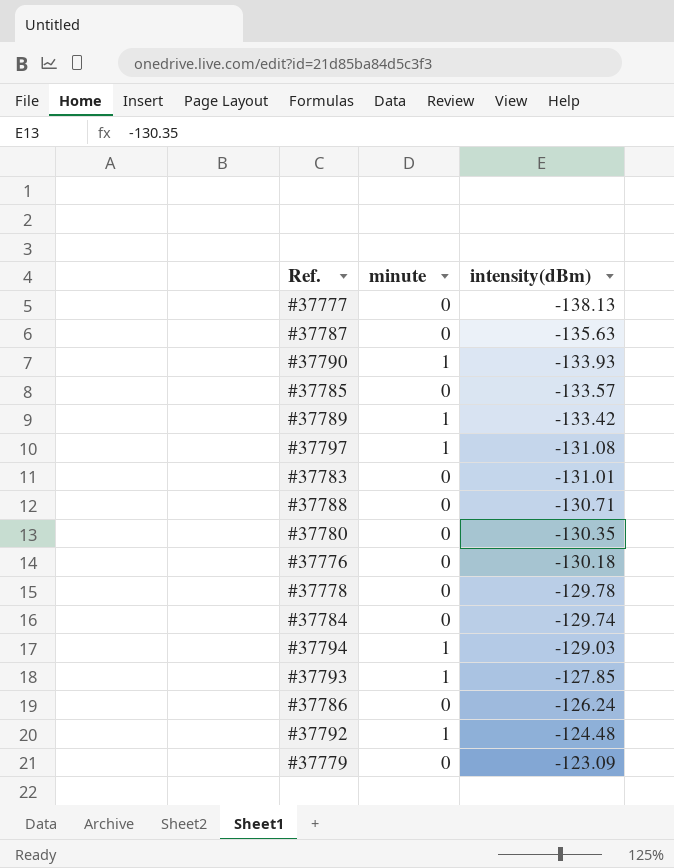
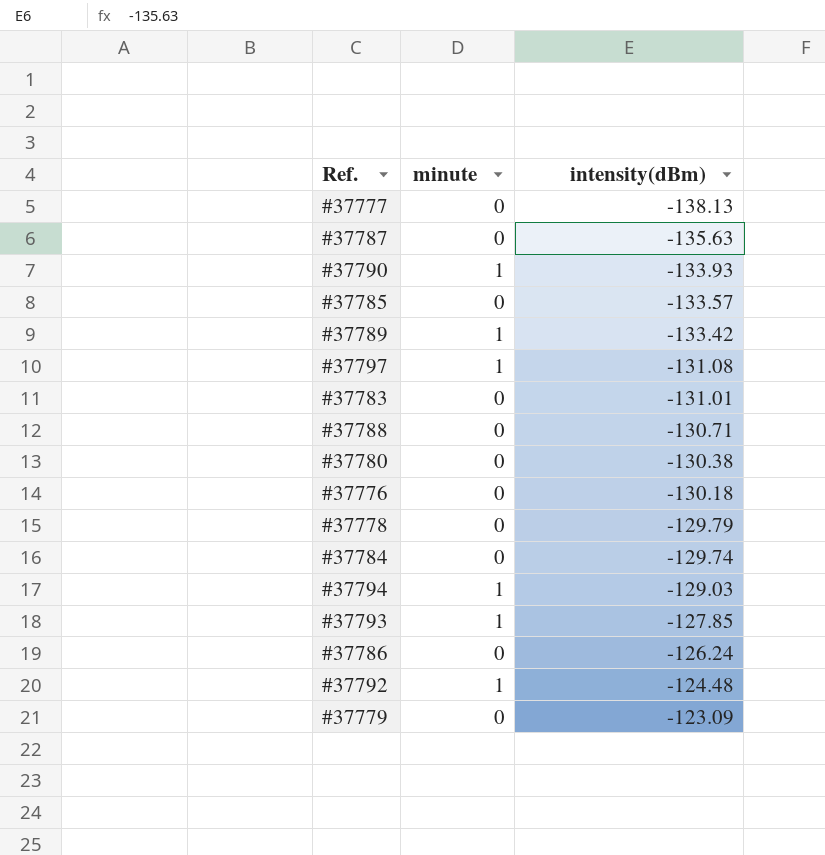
#37780 | intensity(dBm): -130.35 -> -130.38
#37778 | intensity(dBm): -129.78 -> -129.79

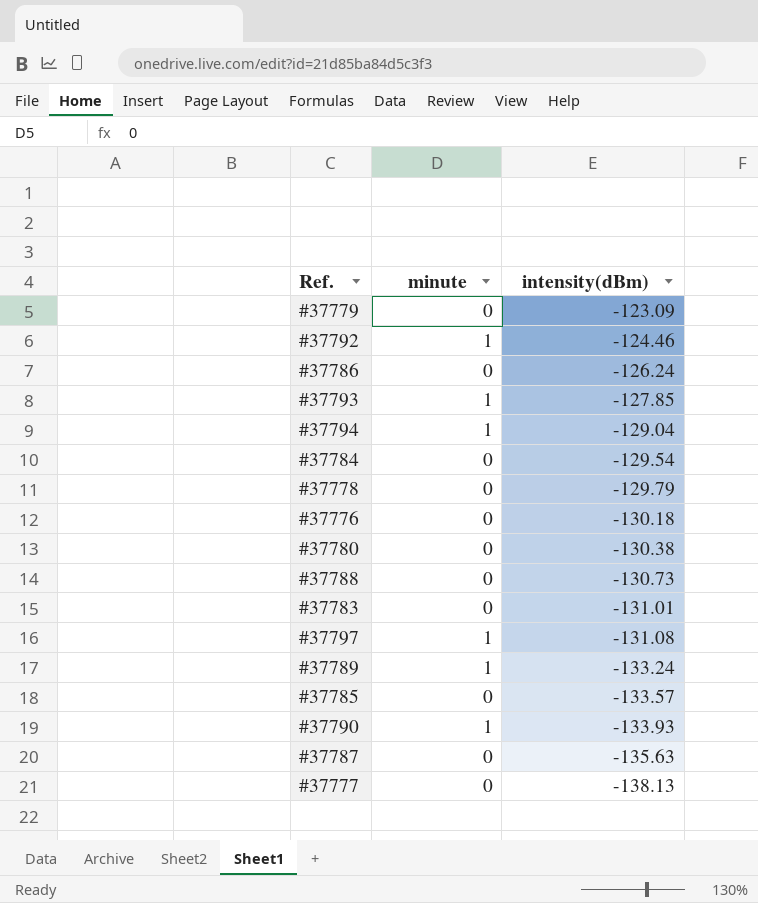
row order: intensity(dBm) ascending -> intensity(dBm) descending
#37792 | intensity(dBm): -124.48 -> -124.46
#37794 | intensity(dBm): -129.03 -> -129.04
#37784 | intensity(dBm): -129.74 -> -129.54
#37788 | intensity(dBm): -130.71 -> -130.73
#37789 | intensity(dBm): -133.42 -> -133.24

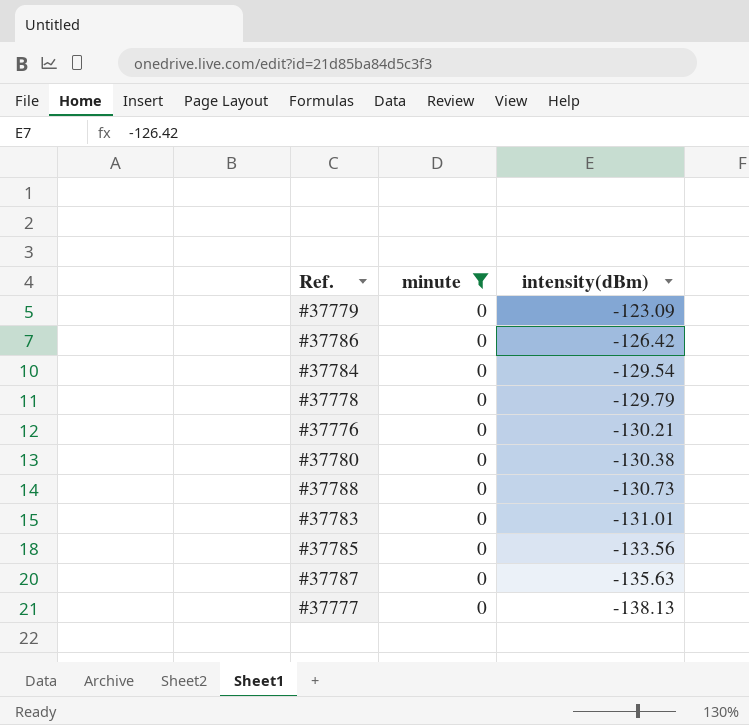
filter: none -> minute = 0
#37786 | intensity(dBm): -126.24 -> -126.42
#37776 | intensity(dBm): -130.18 -> -130.21
#37785 | intensity(dBm): -133.57 -> -133.56

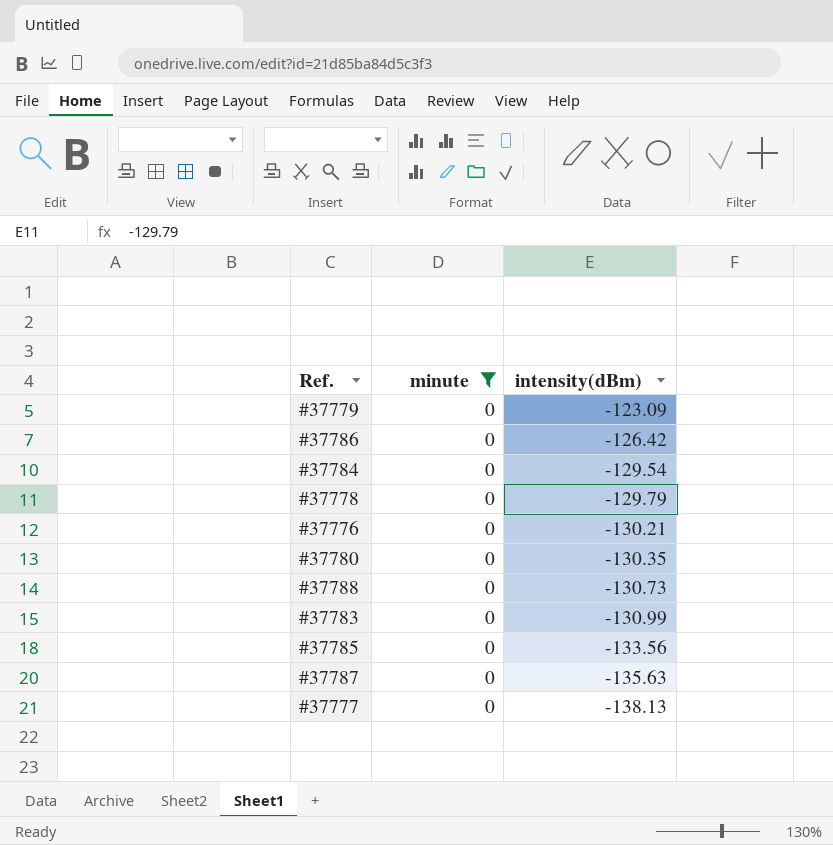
#37780 | intensity(dBm): -130.38 -> -130.35
#37783 | intensity(dBm): -131.01 -> -130.99

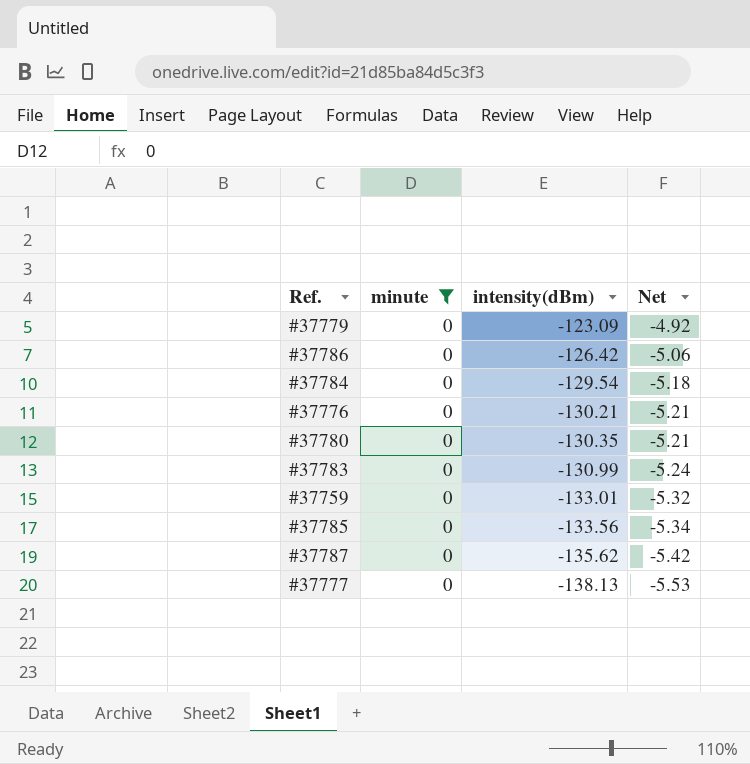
column Net | formula: none -> [intensity(dBm)] * 0.04
row #37778: 0 | -129.79 -> none
row #37788: 0 | -130.73 -> none
row #37759: none -> 0 | -133.01 | -5.32
#37787 | intensity(dBm): -135.63 -> -135.62

